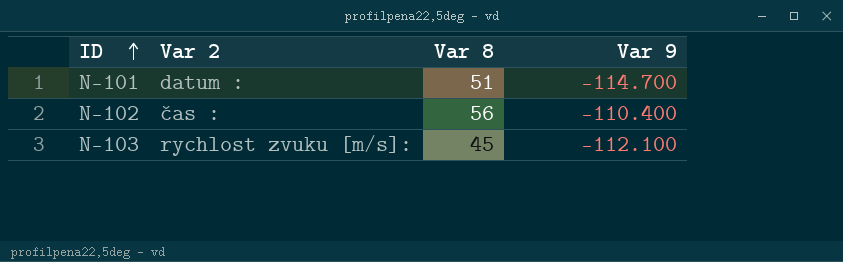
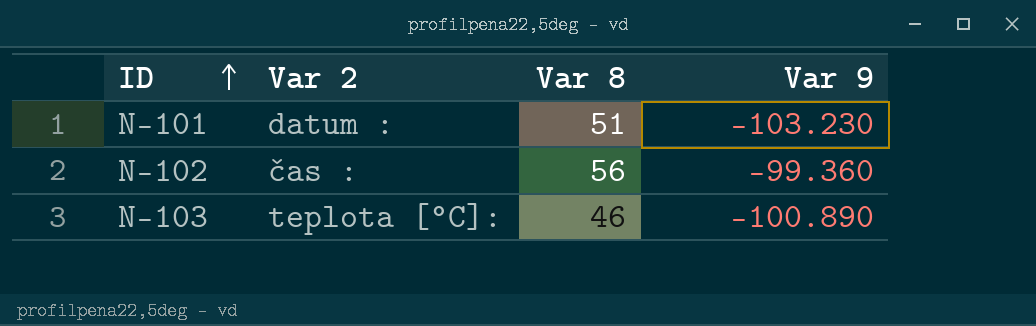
N-101 | Var 9: -114.700 -> -103.230
N-102 | Var 9: -110.400 -> -99.360
N-103 | Var 2: rychlost zvuku [m/s]: -> teplota [°C]:
N-103 | Var 8: 45 -> 46
N-103 | Var 9: -112.100 -> -100.890

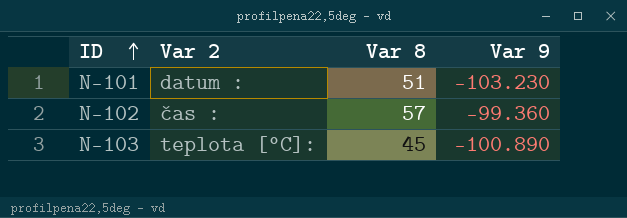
N-102 | Var 8: 56 -> 57
N-103 | Var 8: 46 -> 45

